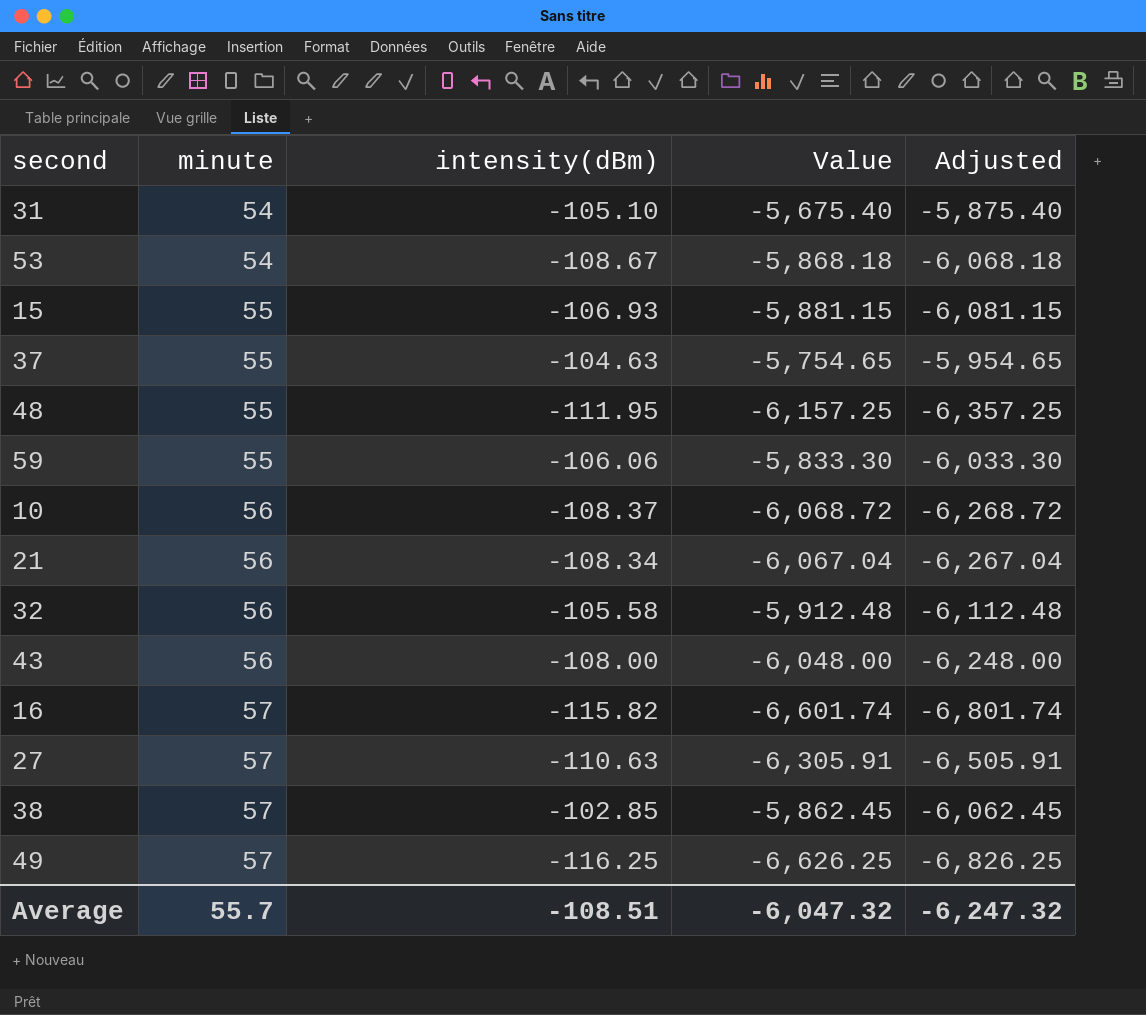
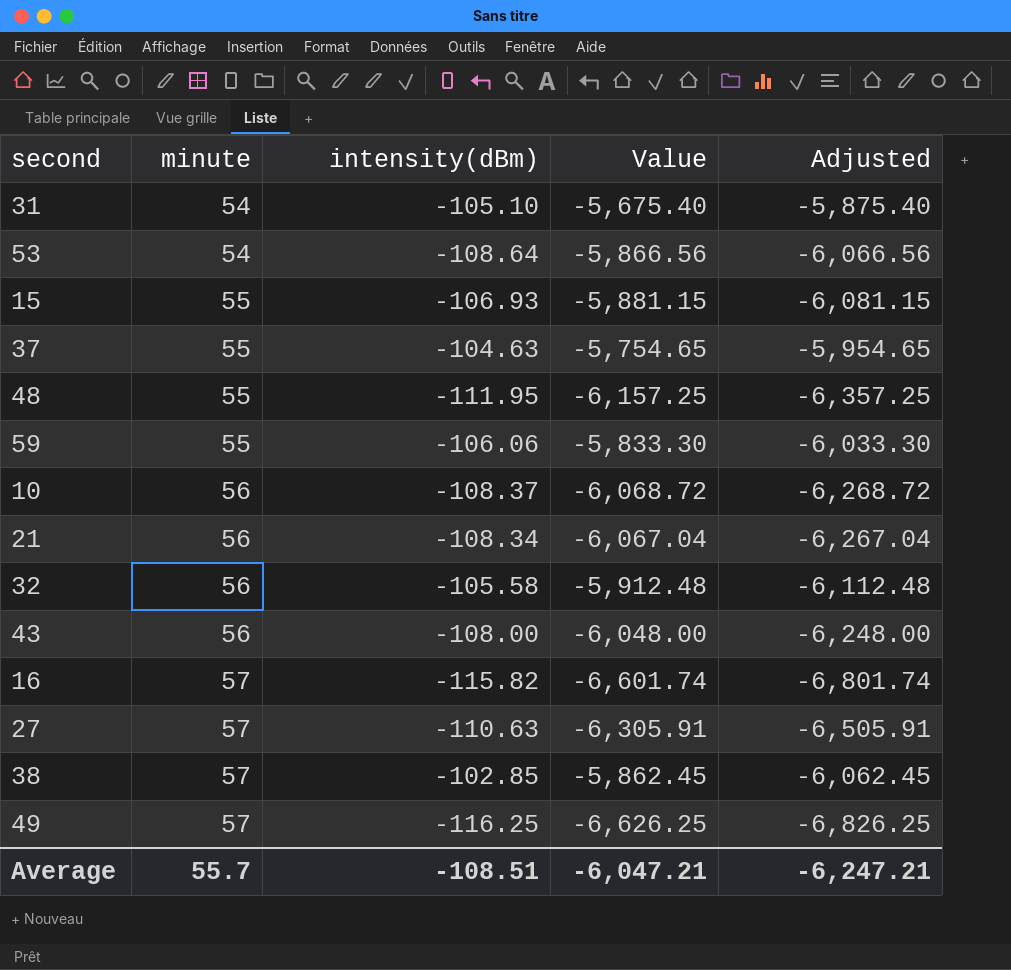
53 | intensity(dBm): -108.67 -> -108.64
53 | Value: -5,868.18 -> -5,866.56
53 | Adjusted: -6,068.18 -> -6,066.56
Average | Value: -6,047.32 -> -6,047.21
Average | Adjusted: -6,247.32 -> -6,247.21

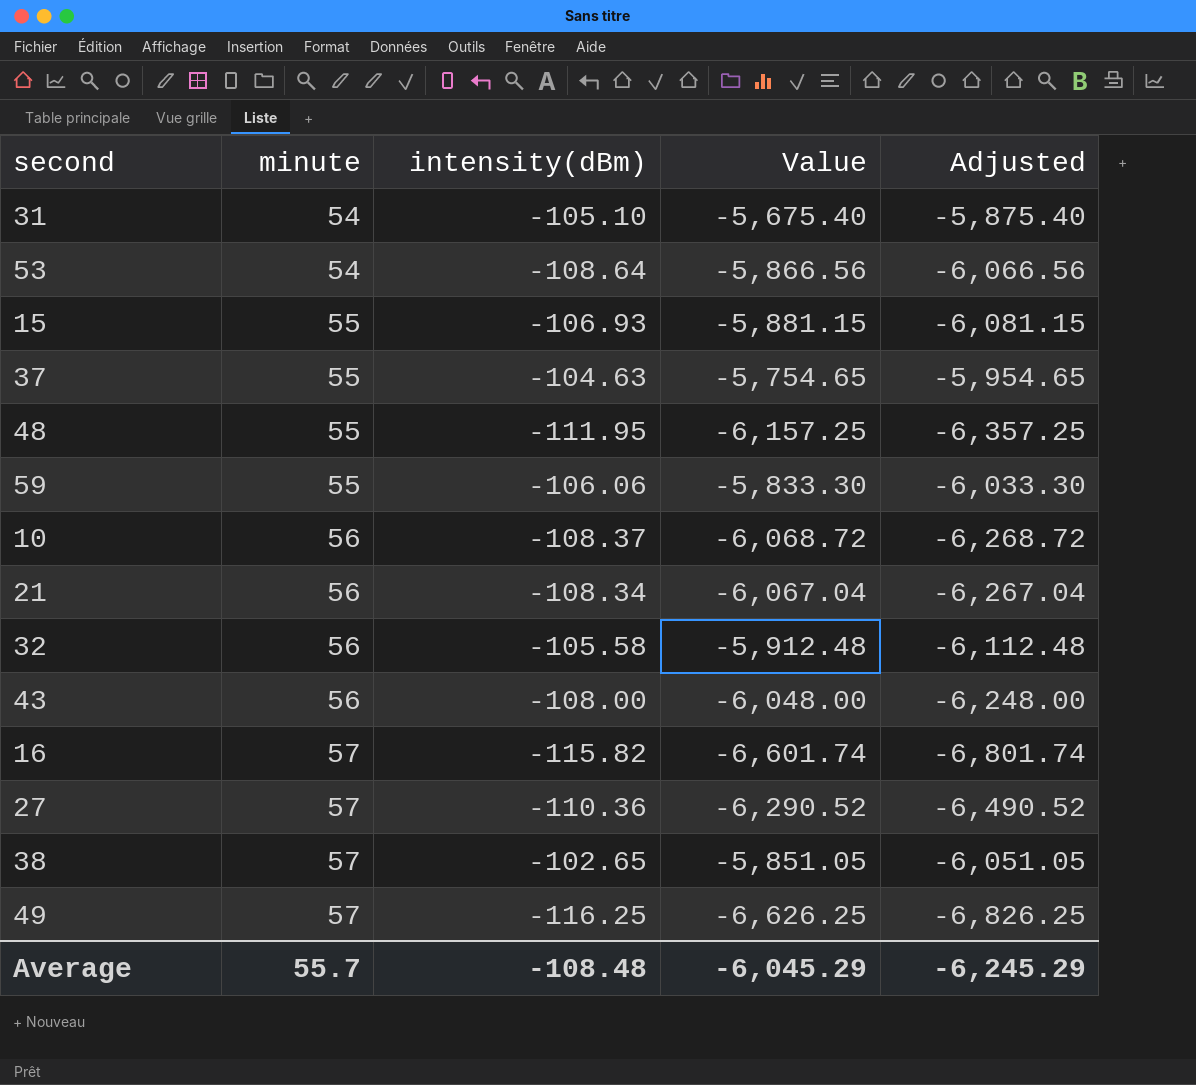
27 | intensity(dBm): -110.63 -> -110.36
27 | Value: -6,305.91 -> -6,290.52
27 | Adjusted: -6,505.91 -> -6,490.52
38 | intensity(dBm): -102.85 -> -102.65
38 | Value: -5,862.45 -> -5,851.05
38 | Adjusted: -6,062.45 -> -6,051.05
Average | intensity(dBm): -108.51 -> -108.48
Average | Value: -6,047.21 -> -6,045.29
Average | Adjusted: -6,247.21 -> -6,245.29

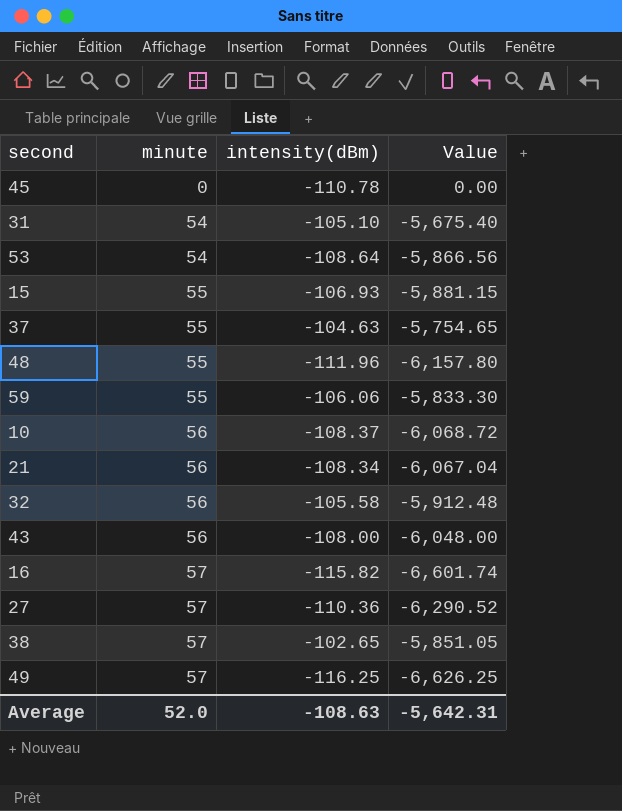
column Adjusted | formula: [Value] - 200 -> none
row 45: none -> 0 | -110.78 | 0.00
48 | intensity(dBm): -111.95 -> -111.96
48 | Value: -6,157.25 -> -6,157.80
Average | minute: 55.7 -> 52.0
Average | intensity(dBm): -108.48 -> -108.63
Average | Value: -6,045.29 -> -5,642.31

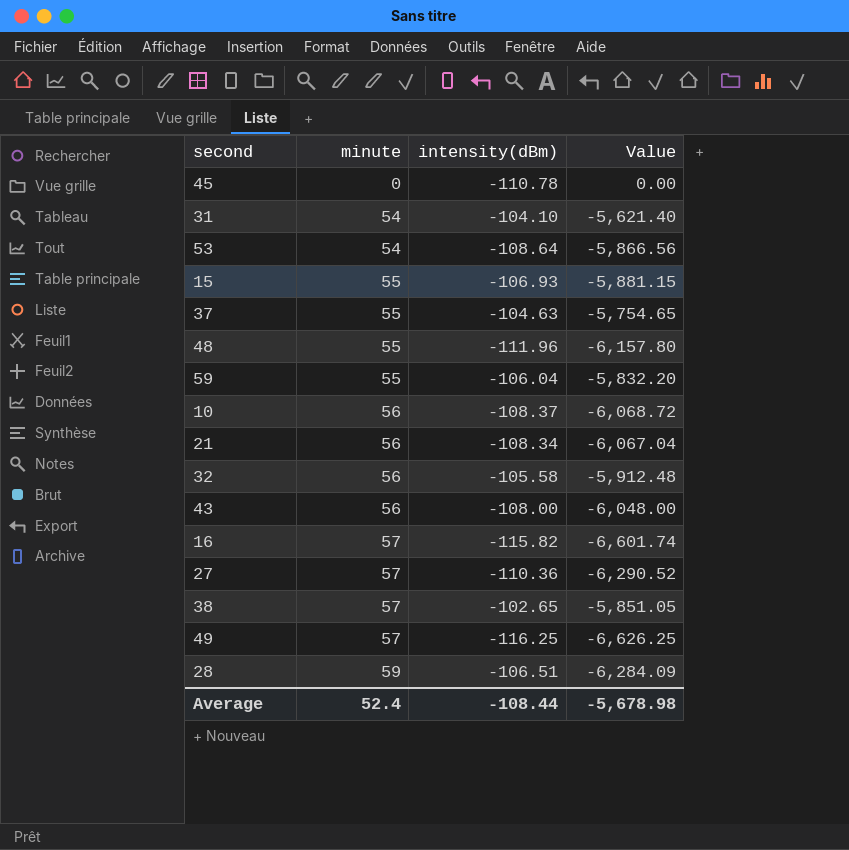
31 | intensity(dBm): -105.10 -> -104.10
31 | Value: -5,675.40 -> -5,621.40
59 | intensity(dBm): -106.06 -> -106.04
59 | Value: -5,833.30 -> -5,832.20
row 28: none -> 59 | -106.51 | -6,284.09
Average | minute: 52.0 -> 52.4
Average | intensity(dBm): -108.63 -> -108.44
Average | Value: -5,642.31 -> -5,678.98

